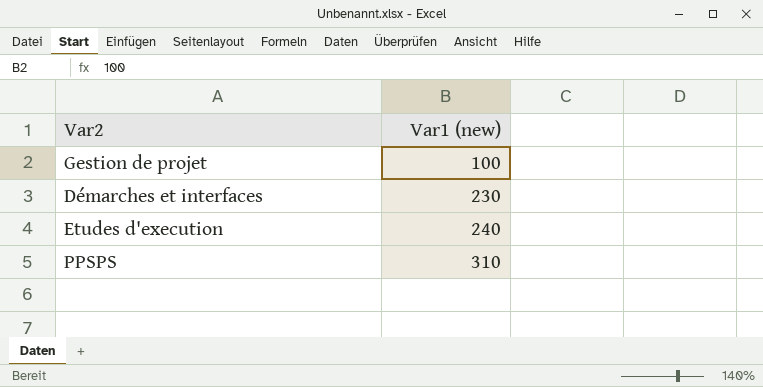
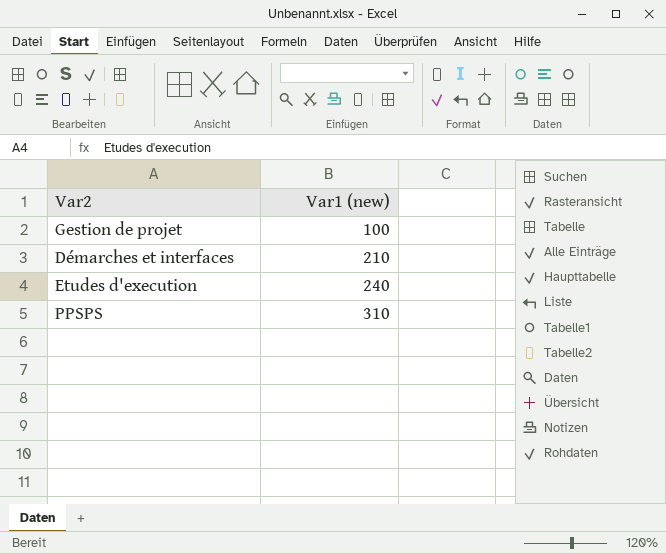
Démarches et interfaces | Var1 (new): 230 -> 210

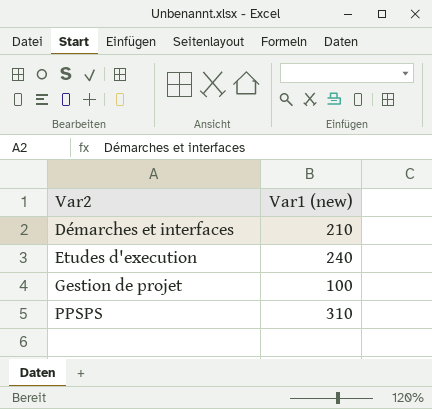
row order: Var1 (new) ascending -> Var2 ascending

